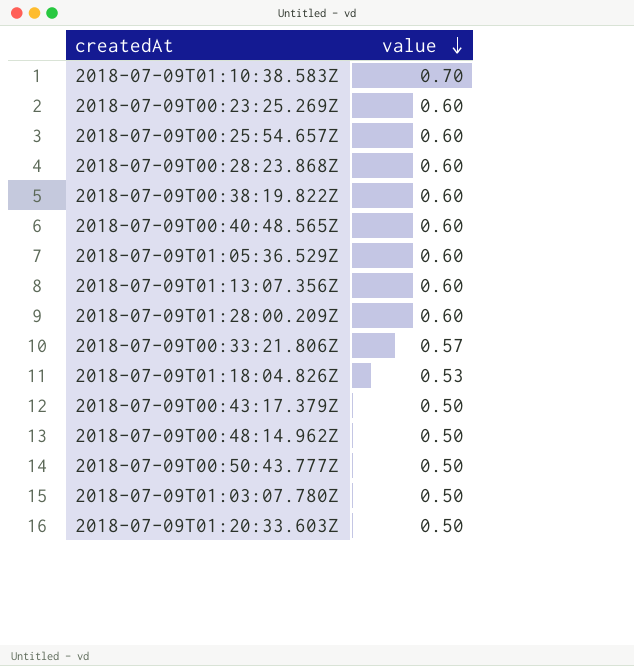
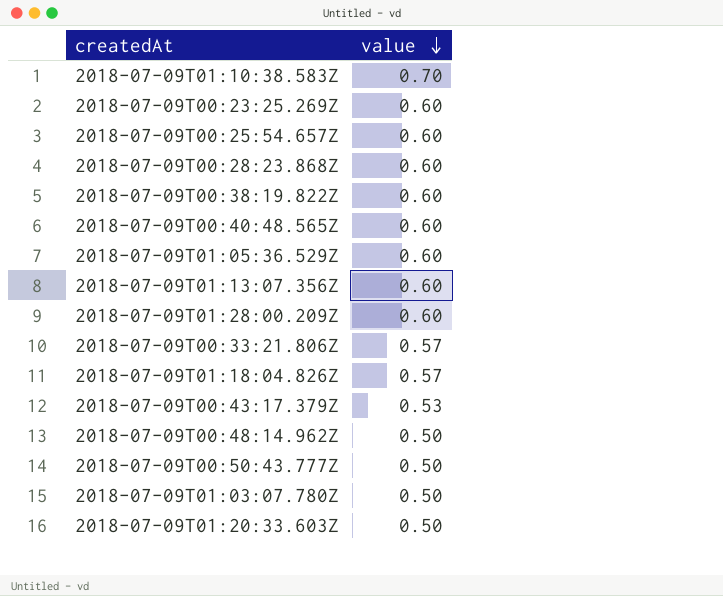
2018-07-09T01:18:04.826Z | value: 0.53 -> 0.57
2018-07-09T00:43:17.379Z | value: 0.50 -> 0.53

